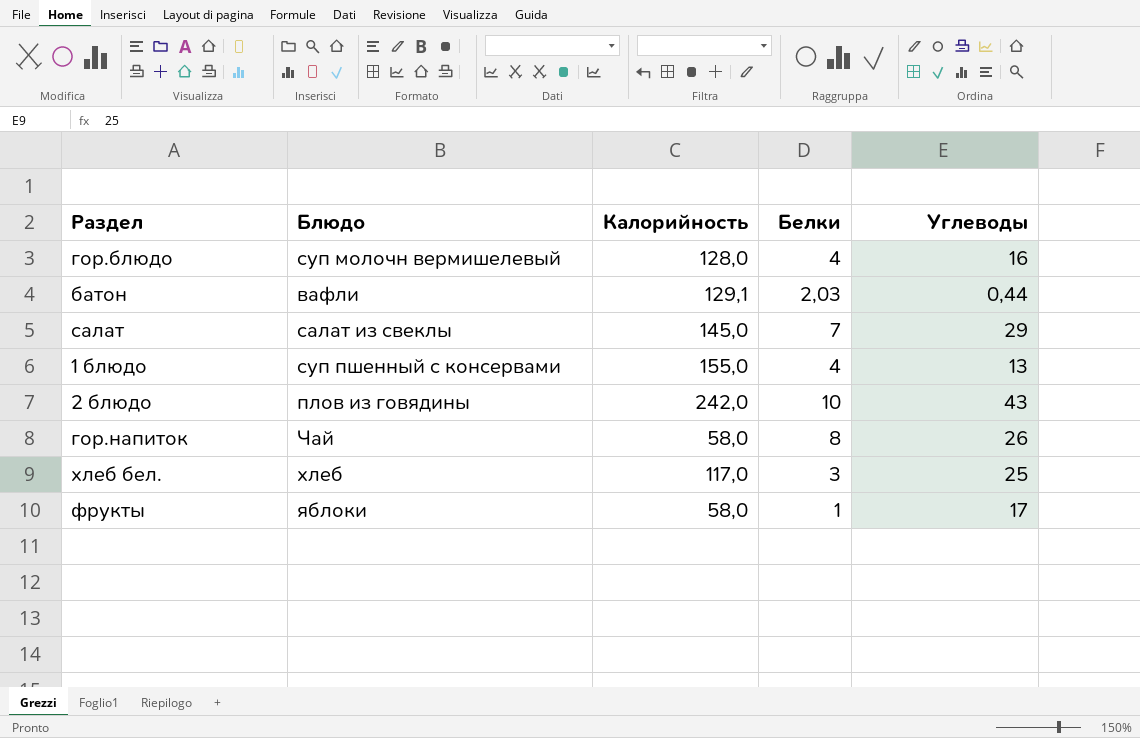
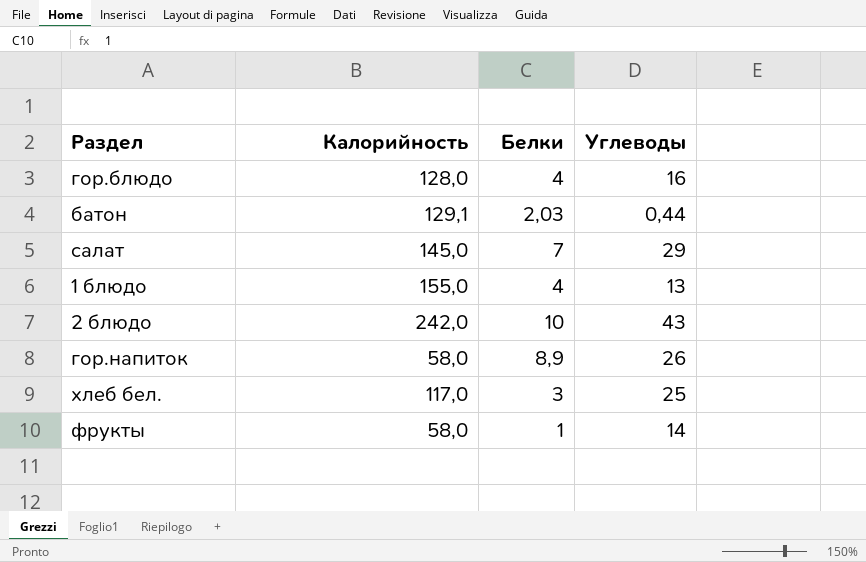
column Блюдо | position: 2 -> none
гор.напиток | Белки: 8 -> 8,9
фрукты | Углеводы: 17 -> 14

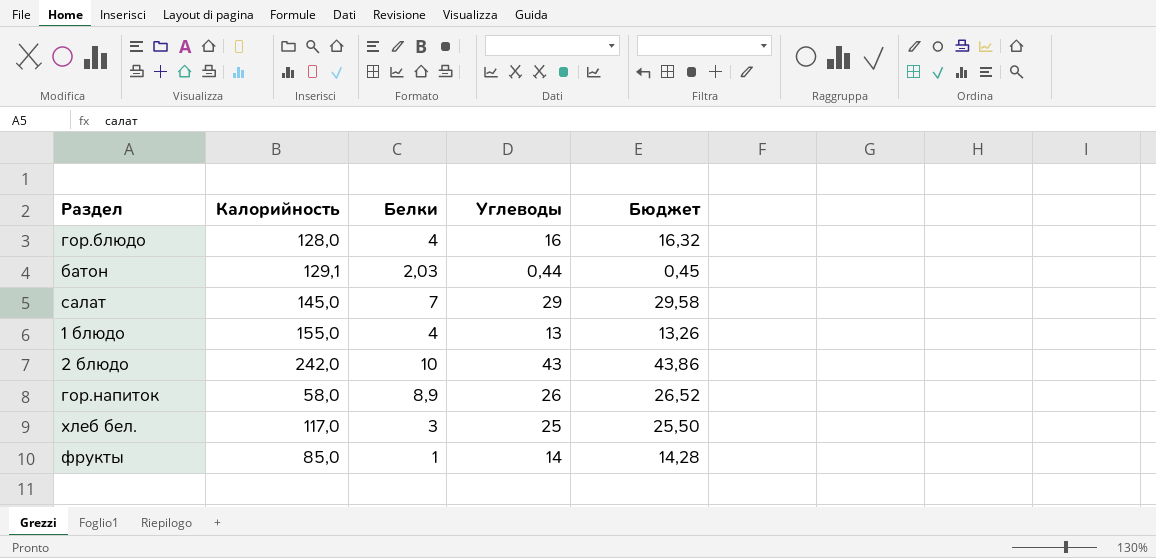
column Бюджет | formula: none -> [Углеводы] * 1,02
фрукты | Калорийность: 58,0 -> 85,0

